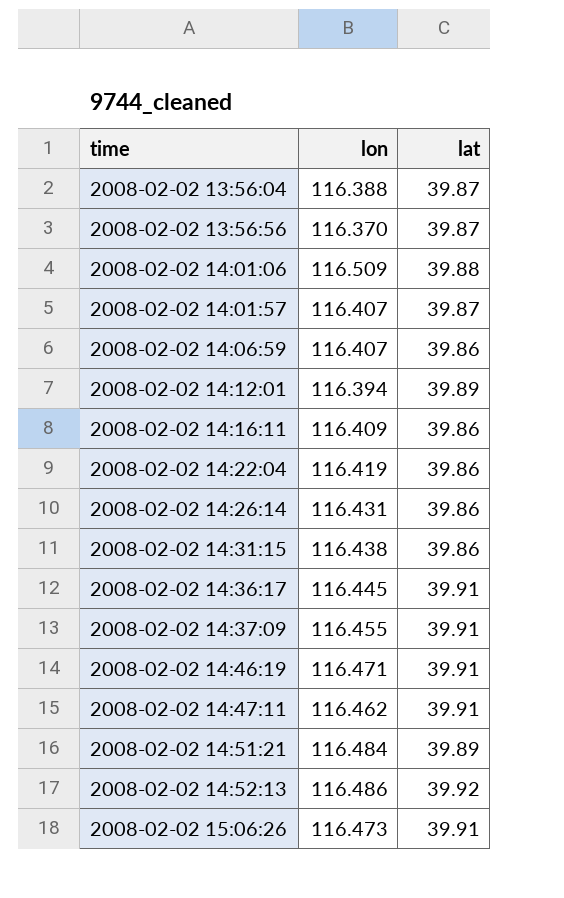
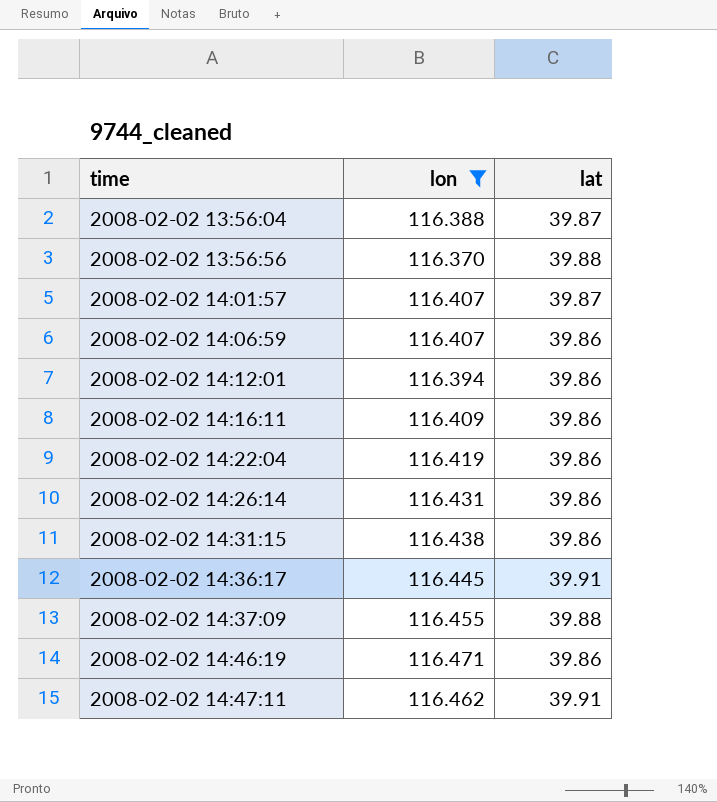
filter: none -> lon <= 116.471
2008-02-02 13:56:56 | lat: 39.87 -> 39.88
2008-02-02 14:12:01 | lat: 39.89 -> 39.86
2008-02-02 14:37:09 | lat: 39.91 -> 39.88
2008-02-02 14:46:19 | lat: 39.91 -> 39.86

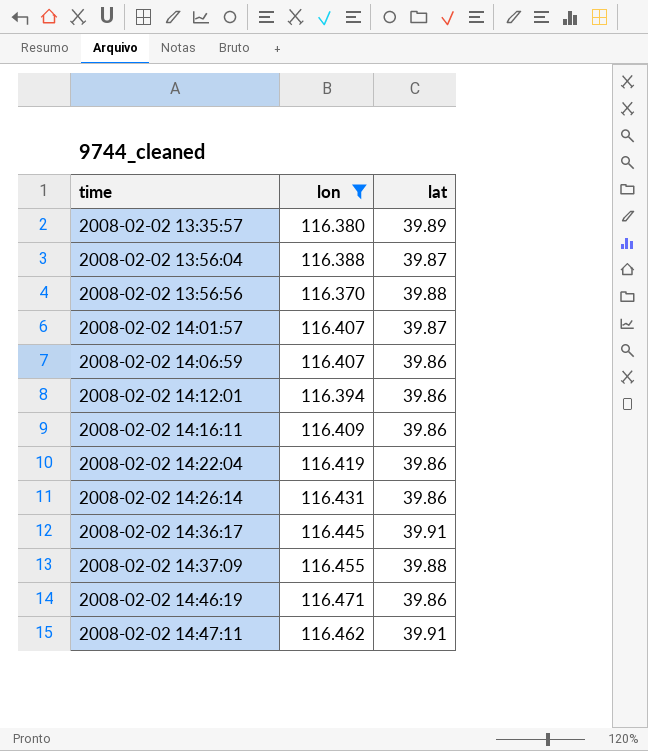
row 2008-02-02 14:31:15: 116.438 | 39.86 -> none
row 2008-02-02 13:35:57: none -> 116.380 | 39.89

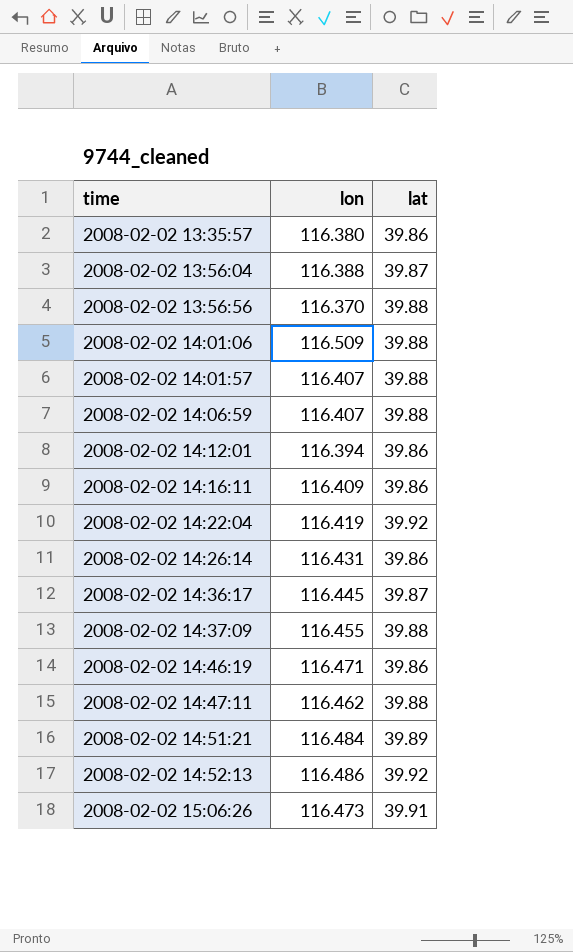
filter: lon <= 116.471 -> none
2008-02-02 13:35:57 | lat: 39.89 -> 39.86
2008-02-02 14:01:57 | lat: 39.87 -> 39.88
2008-02-02 14:06:59 | lat: 39.86 -> 39.88
2008-02-02 14:22:04 | lat: 39.86 -> 39.92
2008-02-02 14:36:17 | lat: 39.91 -> 39.87
2008-02-02 14:47:11 | lat: 39.91 -> 39.88

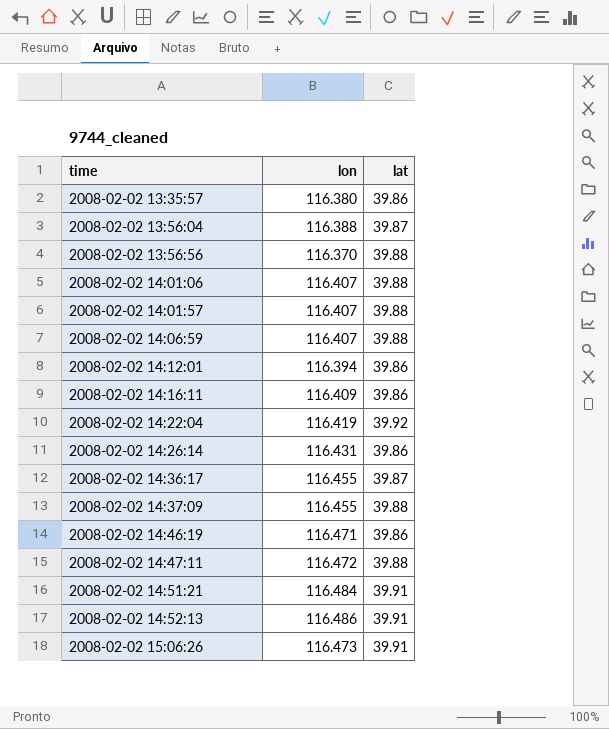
2008-02-02 14:01:06 | lon: 116.509 -> 116.407
2008-02-02 14:36:17 | lon: 116.445 -> 116.455
2008-02-02 14:47:11 | lon: 116.462 -> 116.472
2008-02-02 14:51:21 | lat: 39.89 -> 39.91
2008-02-02 14:52:13 | lat: 39.92 -> 39.91

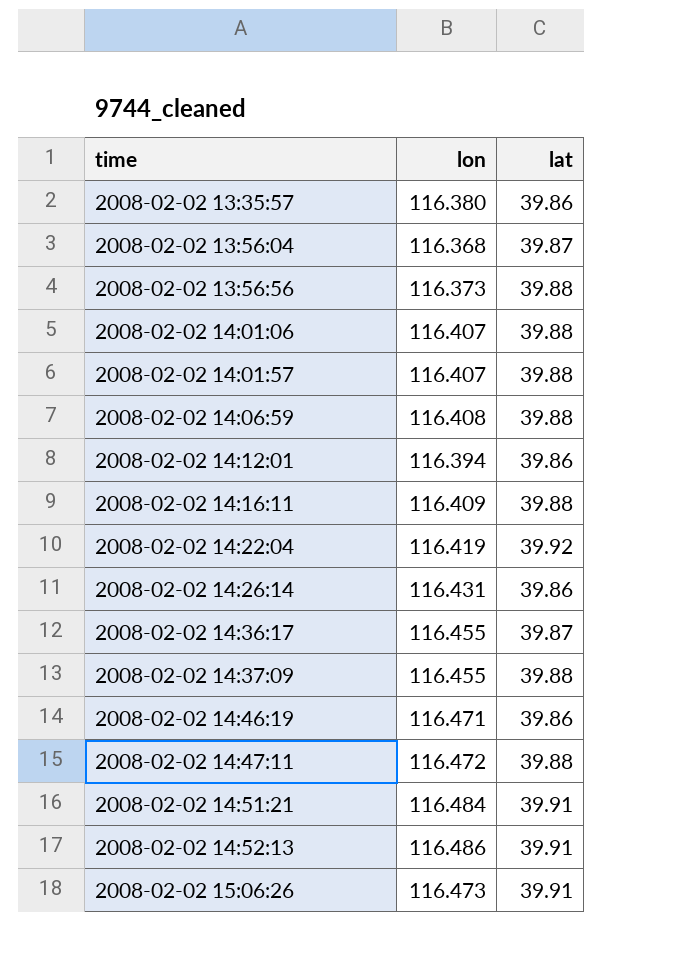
2008-02-02 13:56:04 | lon: 116.388 -> 116.368
2008-02-02 13:56:56 | lon: 116.370 -> 116.373
2008-02-02 14:06:59 | lon: 116.407 -> 116.408
2008-02-02 14:16:11 | lat: 39.86 -> 39.88

